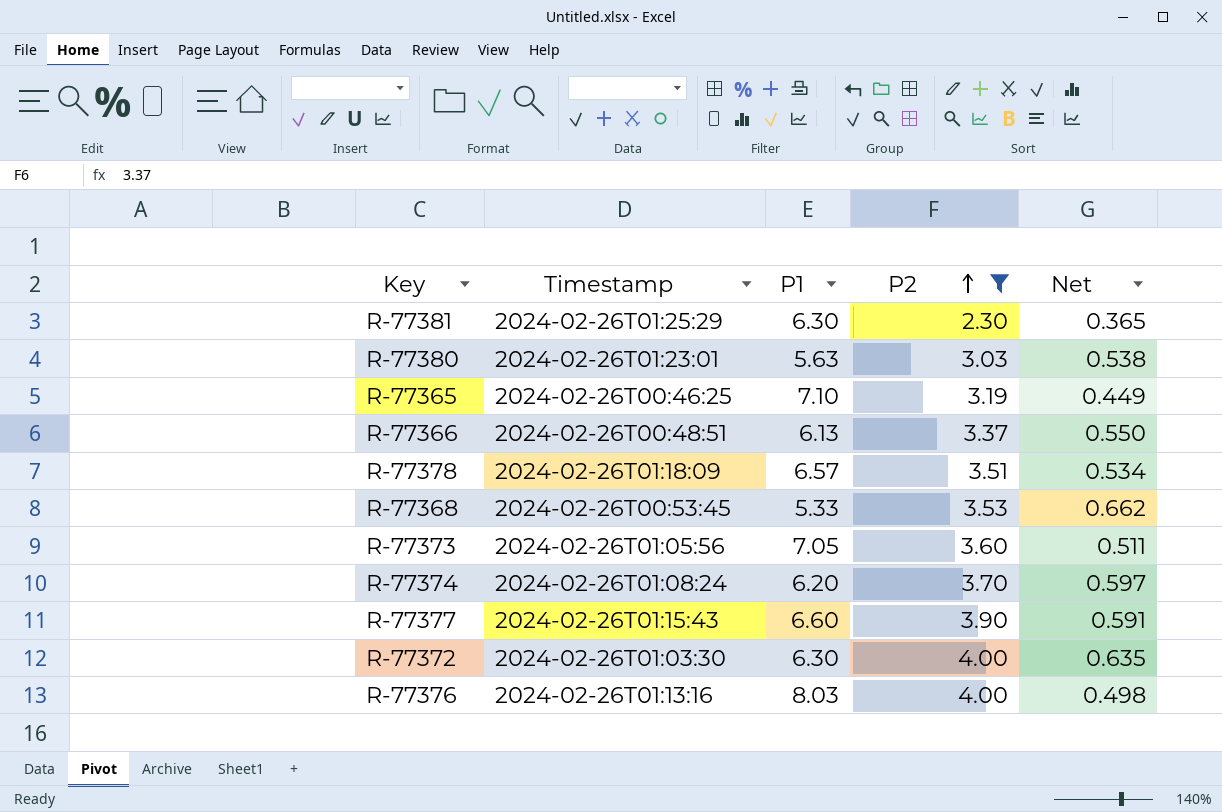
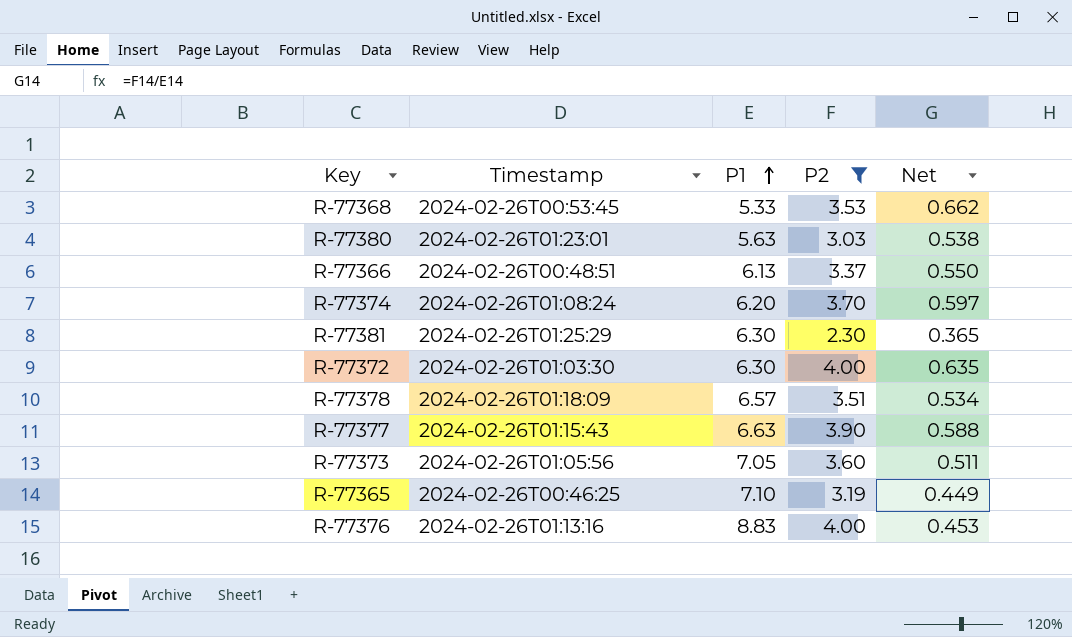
row order: P2 ascending -> P1 ascending
R-77377 | P1: 6.60 -> 6.63
R-77377 | Net: 0.591 -> 0.588
R-77376 | P1: 8.03 -> 8.83
R-77376 | Net: 0.498 -> 0.453

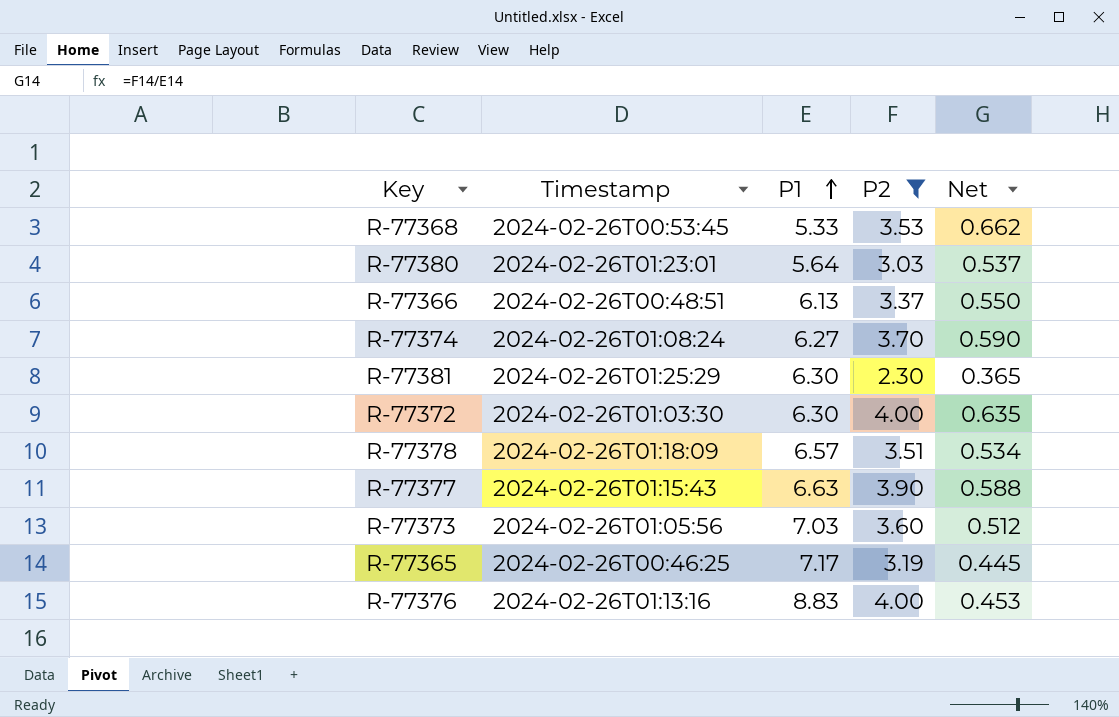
R-77380 | P1: 5.63 -> 5.64
R-77380 | Net: 0.538 -> 0.537
R-77374 | P1: 6.20 -> 6.27
R-77374 | Net: 0.597 -> 0.590
R-77373 | P1: 7.05 -> 7.03
R-77373 | Net: 0.511 -> 0.512
R-77365 | P1: 7.10 -> 7.17
R-77365 | Net: 0.449 -> 0.445

